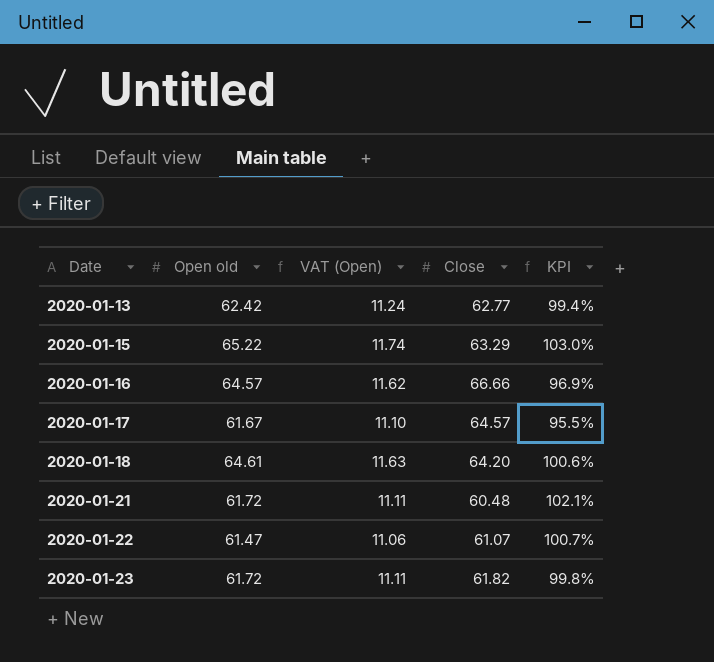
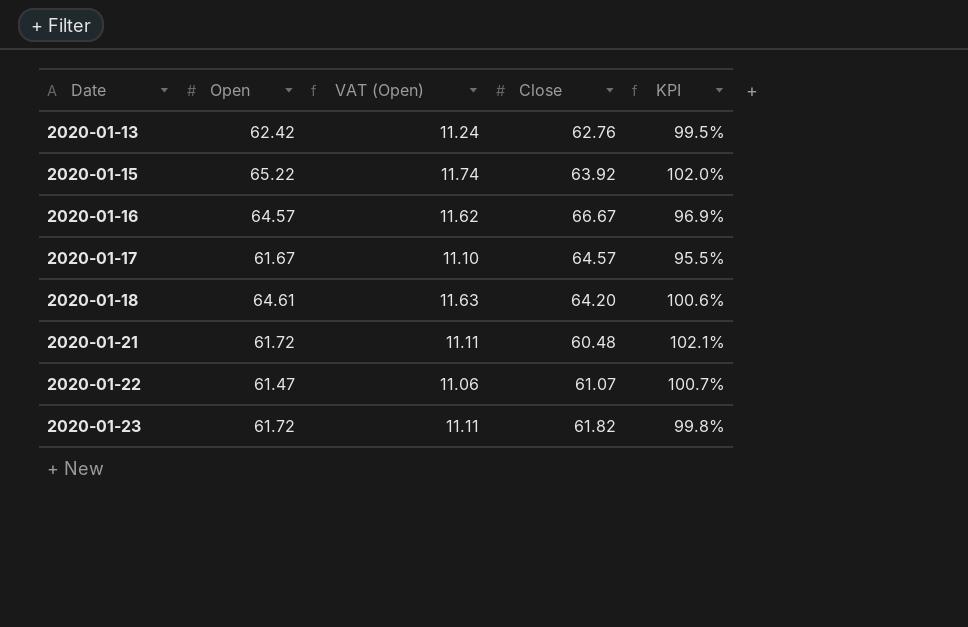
column name: Open old -> Open
2020-01-13 | Close: 62.77 -> 62.76
2020-01-13 | KPI: 99.4% -> 99.5%
2020-01-15 | Close: 63.29 -> 63.92
2020-01-15 | KPI: 103.0% -> 102.0%
2020-01-16 | Close: 66.66 -> 66.67

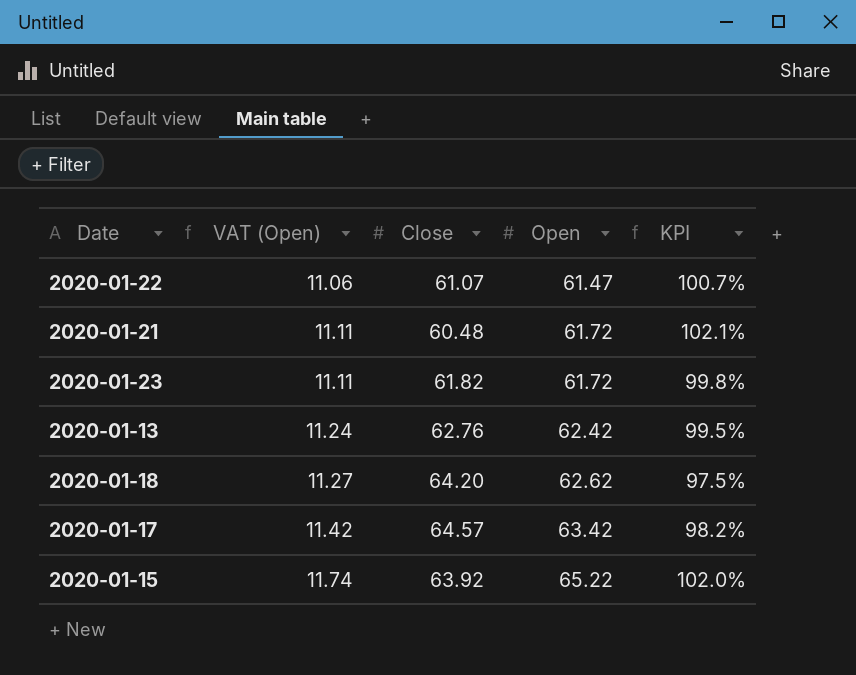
row order: Date ascending -> VAT (Open) ascending
column Open | position: 2 -> 4
row 2020-01-16: 64.57 | 11.62 | 66.67 | 96.9% -> none
2020-01-18 | VAT (Open): 11.63 -> 11.27
2020-01-18 | Open: 64.61 -> 62.62
2020-01-18 | KPI: 100.6% -> 97.5%
2020-01-17 | VAT (Open): 11.10 -> 11.42
2020-01-17 | Open: 61.67 -> 63.42
2020-01-17 | KPI: 95.5% -> 98.2%

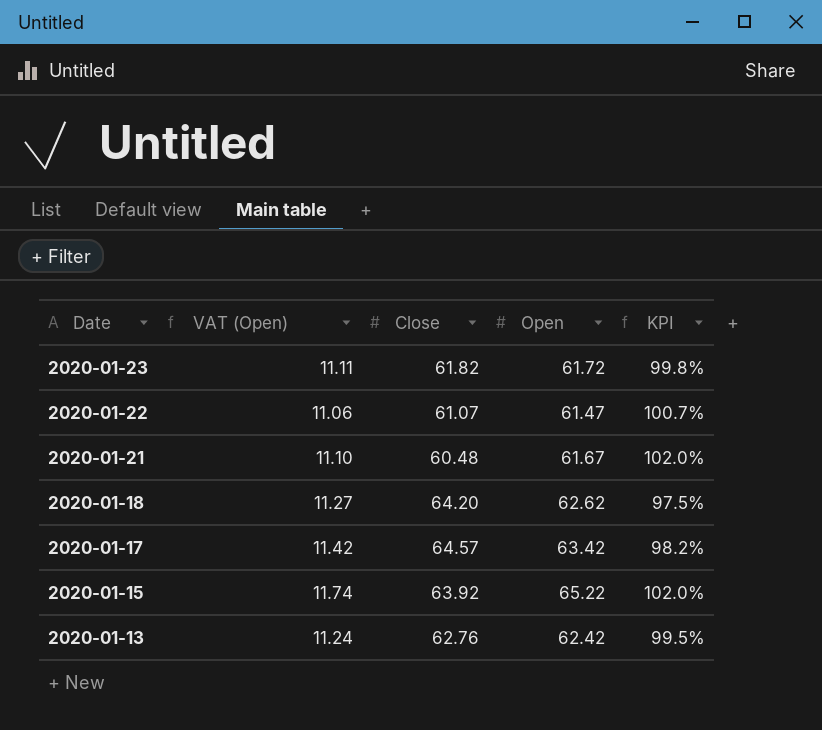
row order: VAT (Open) ascending -> Date descending
2020-01-21 | VAT (Open): 11.11 -> 11.10
2020-01-21 | Open: 61.72 -> 61.67
2020-01-21 | KPI: 102.1% -> 102.0%

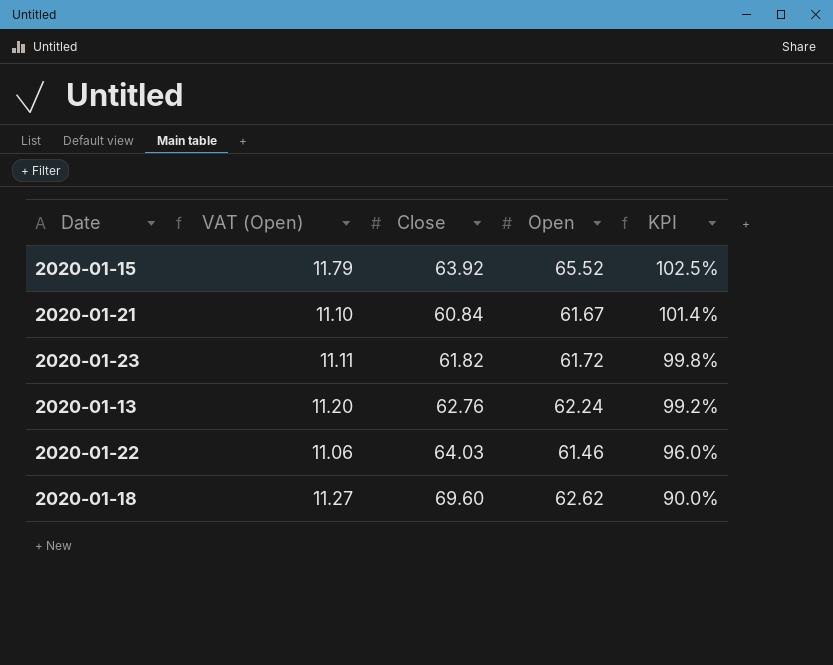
row order: Date descending -> KPI descending
row 2020-01-17: 11.42 | 64.57 | 63.42 | 98.2% -> none
2020-01-15 | VAT (Open): 11.74 -> 11.79
2020-01-15 | Open: 65.22 -> 65.52
2020-01-15 | KPI: 102.0% -> 102.5%
2020-01-21 | Close: 60.48 -> 60.84
2020-01-21 | KPI: 102.0% -> 101.4%
2020-01-13 | VAT (Open): 11.24 -> 11.20
2020-01-13 | Open: 62.42 -> 62.24
2020-01-13 | KPI: 99.5% -> 99.2%
2020-01-22 | Close: 61.07 -> 64.03
2020-01-22 | Open: 61.47 -> 61.46
2020-01-22 | KPI: 100.7% -> 96.0%
2020-01-18 | Close: 64.20 -> 69.60
2020-01-18 | KPI: 97.5% -> 90.0%

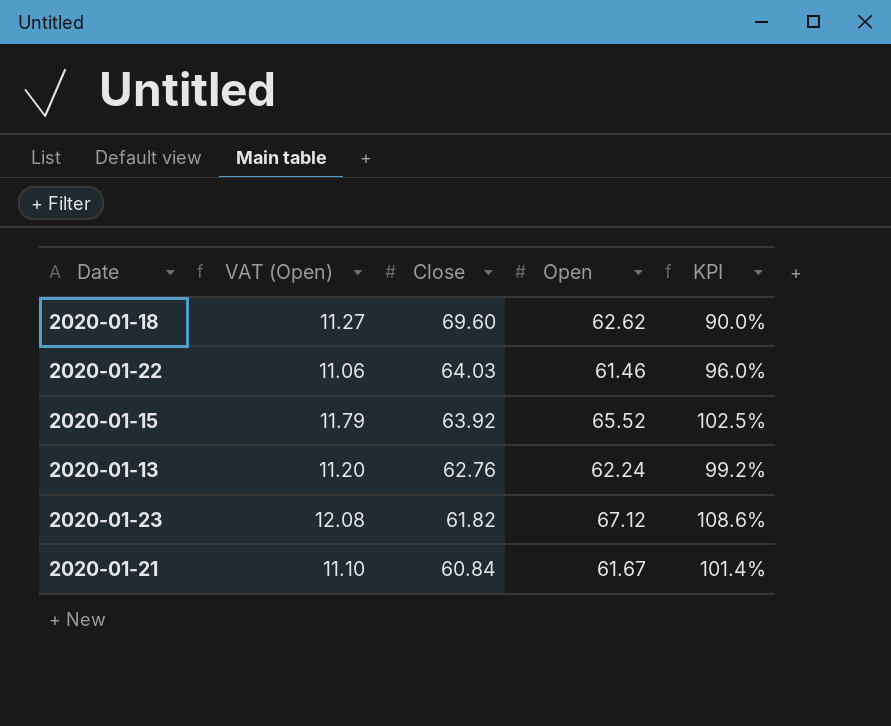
row order: KPI descending -> Close descending
2020-01-23 | VAT (Open): 11.11 -> 12.08
2020-01-23 | Open: 61.72 -> 67.12
2020-01-23 | KPI: 99.8% -> 108.6%

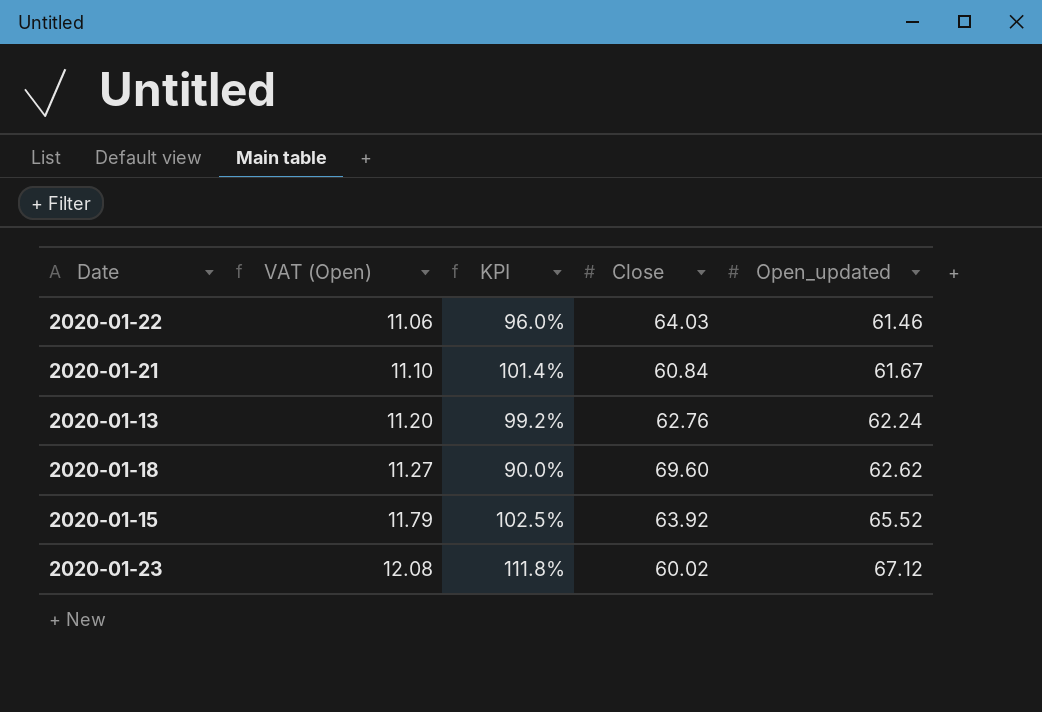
row order: Close descending -> VAT (Open) ascending
column KPI | position: 5 -> 3
column name: Open -> Open_updated
2020-01-23 | KPI: 108.6% -> 111.8%
2020-01-23 | Close: 61.82 -> 60.02

